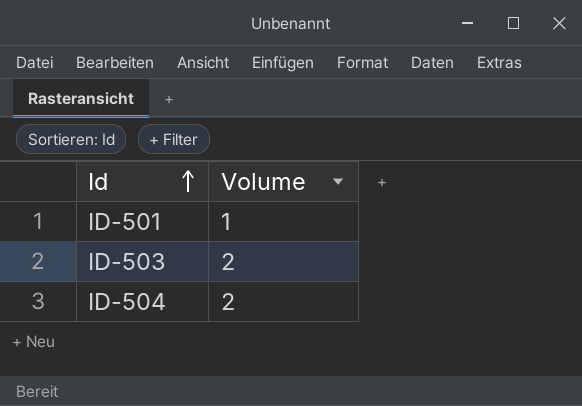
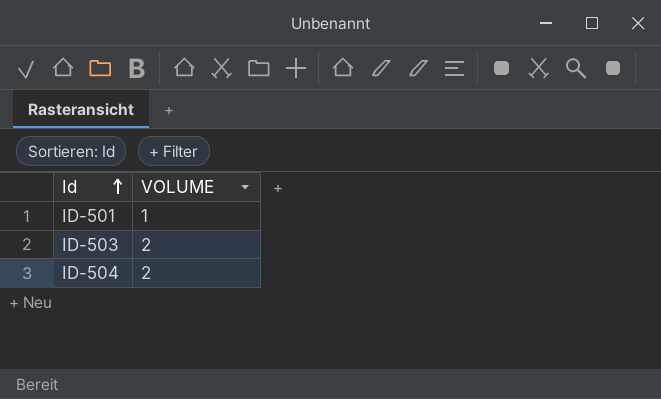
column name: Volume -> VOLUME

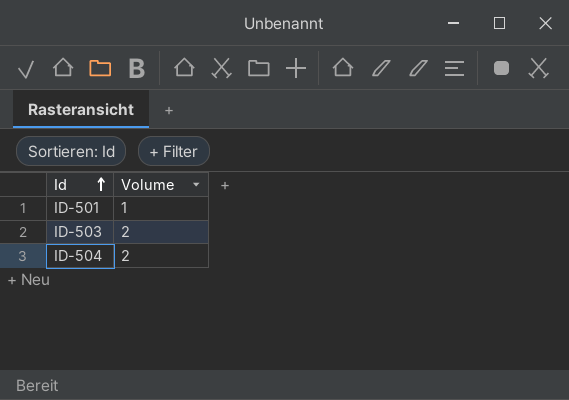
column name: VOLUME -> Volume

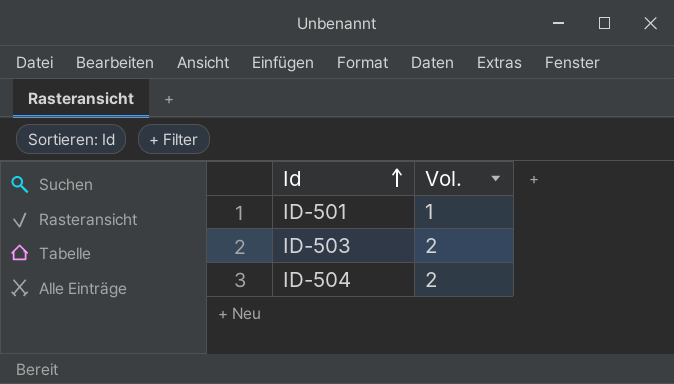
column name: Volume -> Vol.

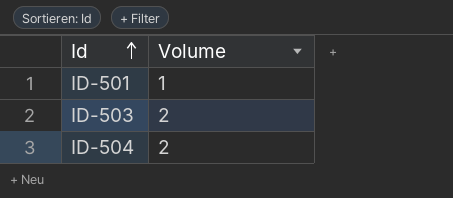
column name: Vol. -> Volume

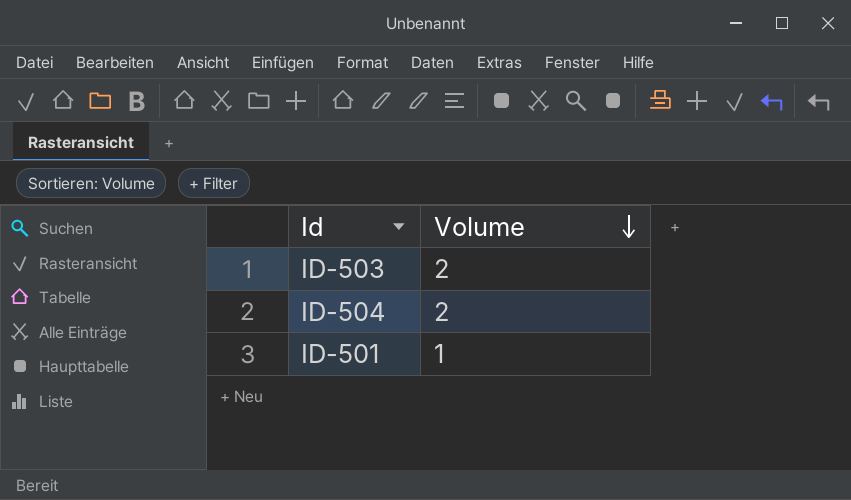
row order: Id ascending -> Volume descending

